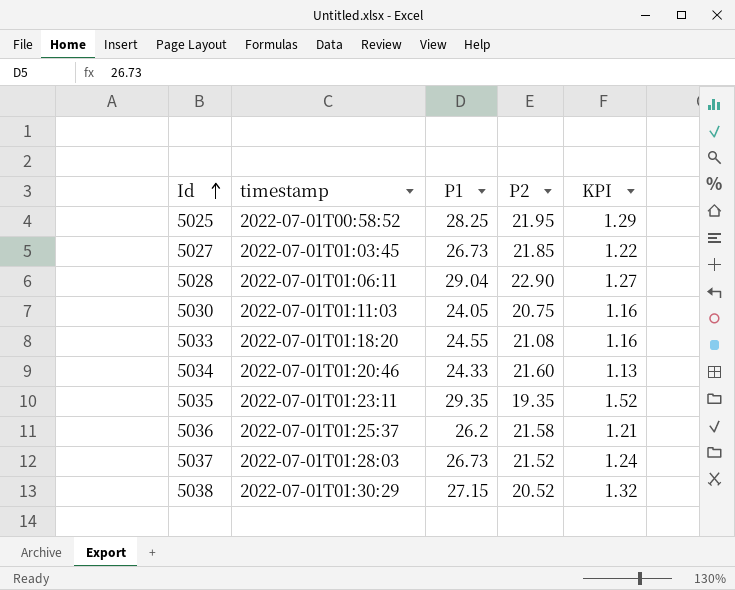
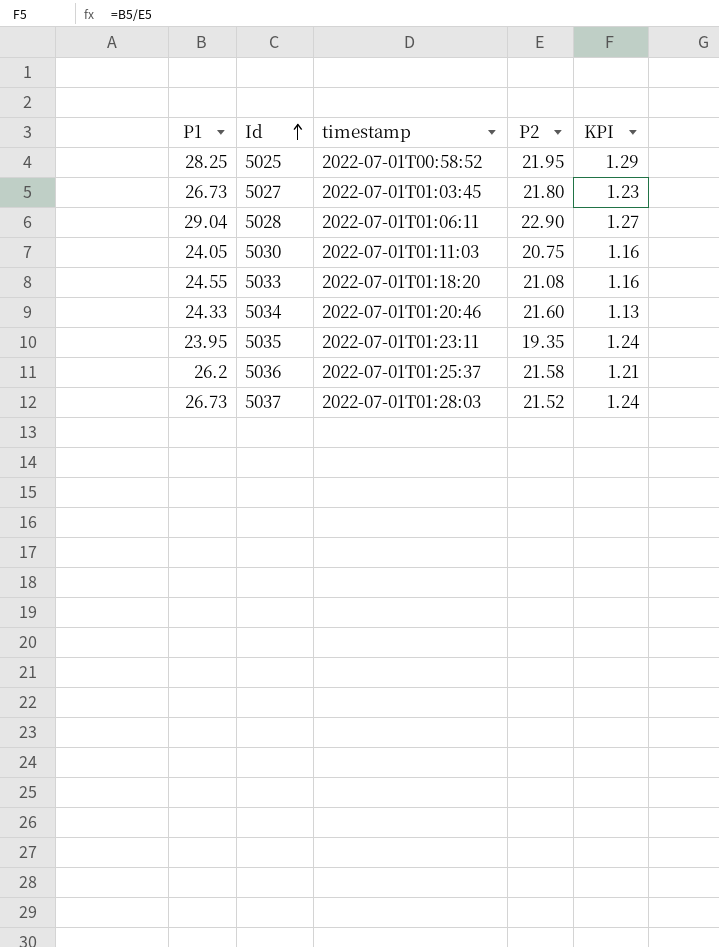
column P1 | position: 3 -> 1
row 5038: 2022-07-01T01:30:29 | 27.15 | 20.52 | 1.32 -> none
5027 | P2: 21.85 -> 21.80
5027 | KPI: 1.22 -> 1.23
5035 | P1: 29.35 -> 23.95
5035 | KPI: 1.52 -> 1.24

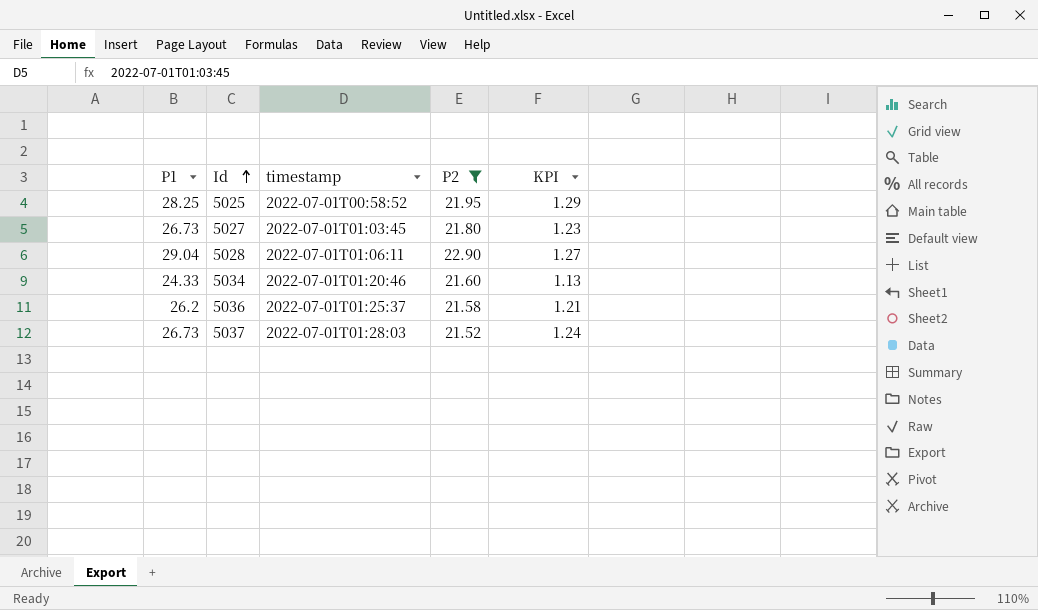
filter: none -> P2 >= 21.52

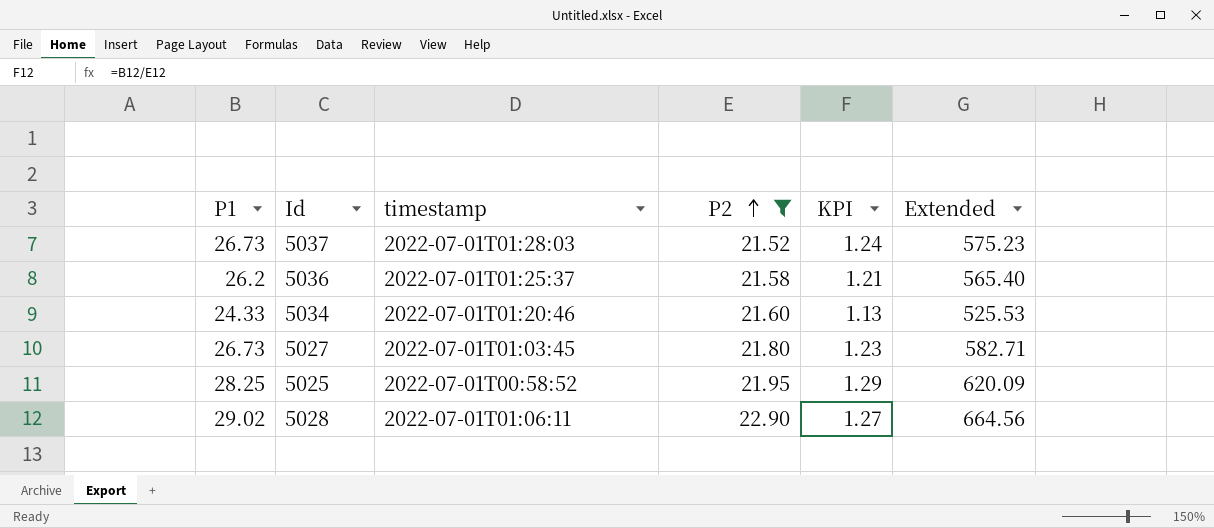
row order: Id ascending -> P2 ascending
column Extended | formula: none -> [P1] * [P2]
5028 | P1: 29.04 -> 29.02

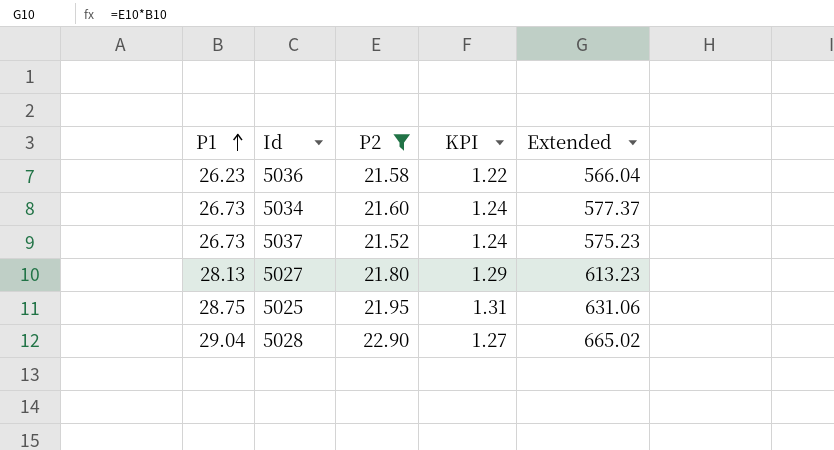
row order: P2 ascending -> P1 ascending
column timestamp | position: 3 -> none
5036 | P1: 26.2 -> 26.23
5036 | KPI: 1.21 -> 1.22
5036 | Extended: 565.40 -> 566.04
5034 | P1: 24.33 -> 26.73
5034 | KPI: 1.13 -> 1.24
5034 | Extended: 525.53 -> 577.37
5027 | P1: 26.73 -> 28.13
5027 | KPI: 1.23 -> 1.29
5027 | Extended: 582.71 -> 613.23
5025 | P1: 28.25 -> 28.75
5025 | KPI: 1.29 -> 1.31
5025 | Extended: 620.09 -> 631.06
5028 | P1: 29.02 -> 29.04
5028 | Extended: 664.56 -> 665.02

